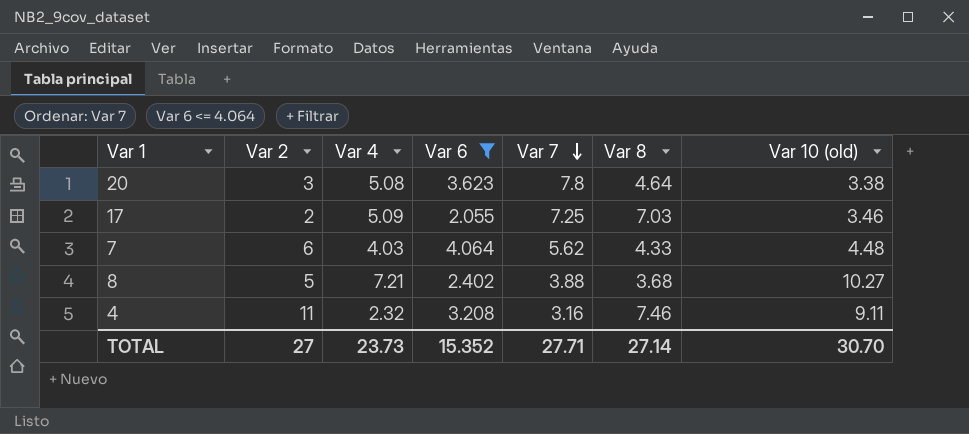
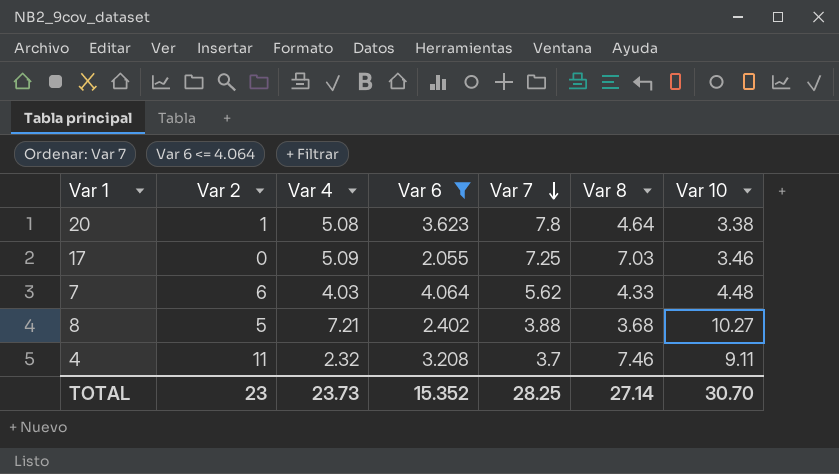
column name: Var 10 (old) -> Var 10
20 | Var 2: 3 -> 1
17 | Var 2: 2 -> 0
4 | Var 7: 3.16 -> 3.7
TOTAL | Var 2: 27 -> 23
TOTAL | Var 7: 27.71 -> 28.25

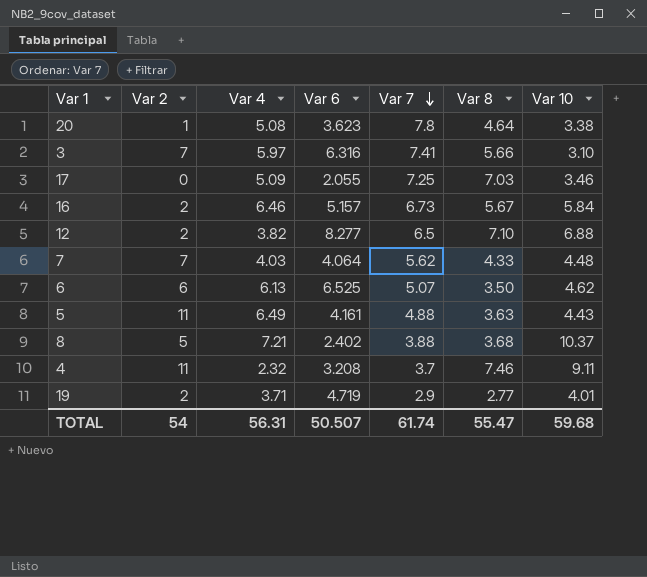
filter: Var 6 <= 4.064 -> none
7 | Var 2: 6 -> 7
8 | Var 10: 10.27 -> 10.37
TOTAL | Var 2: 23 -> 54
TOTAL | Var 4: 23.73 -> 56.31
TOTAL | Var 6: 15.352 -> 50.507
TOTAL | Var 7: 28.25 -> 61.74
TOTAL | Var 8: 27.14 -> 55.47
TOTAL | Var 10: 30.70 -> 59.68

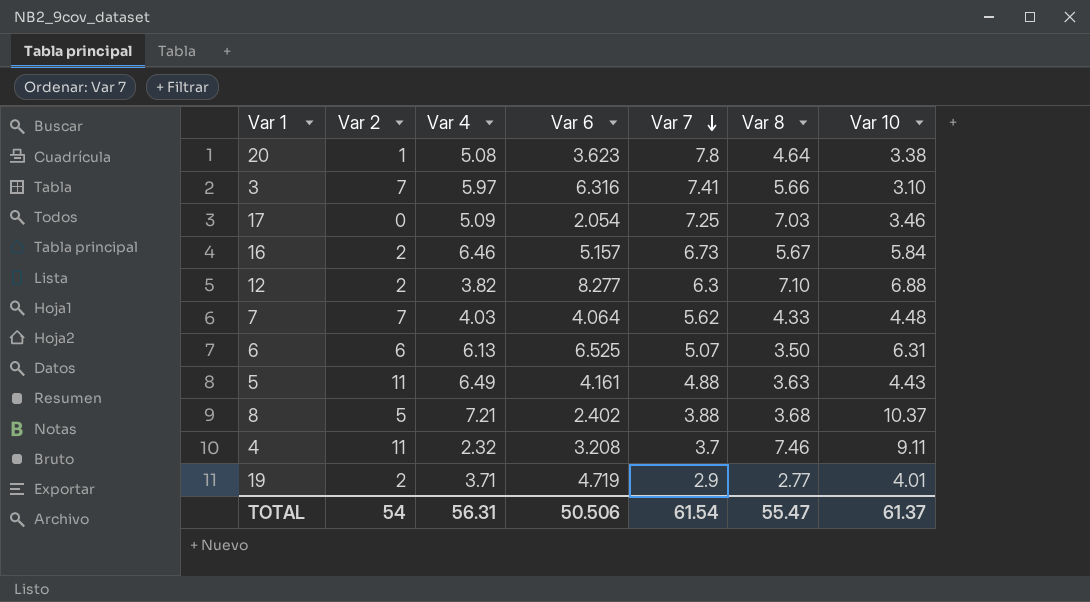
17 | Var 6: 2.055 -> 2.054
12 | Var 7: 6.5 -> 6.3
6 | Var 10: 4.62 -> 6.31
TOTAL | Var 6: 50.507 -> 50.506
TOTAL | Var 7: 61.74 -> 61.54
TOTAL | Var 10: 59.68 -> 61.37

